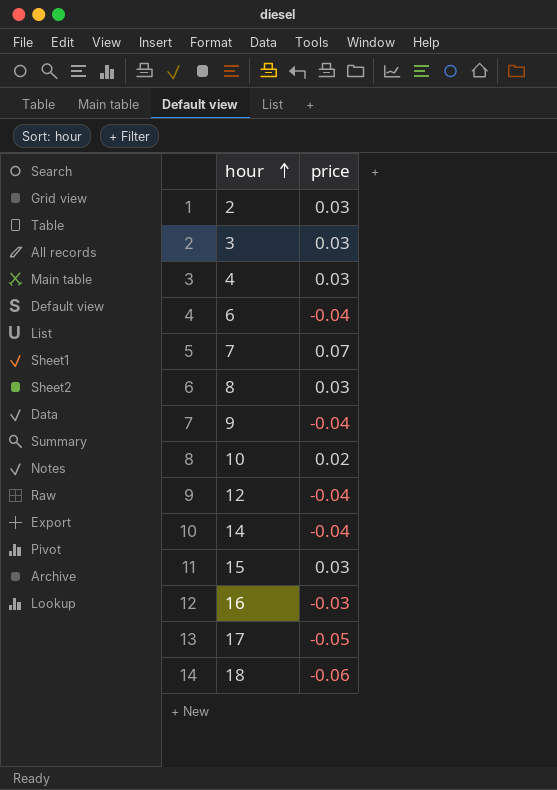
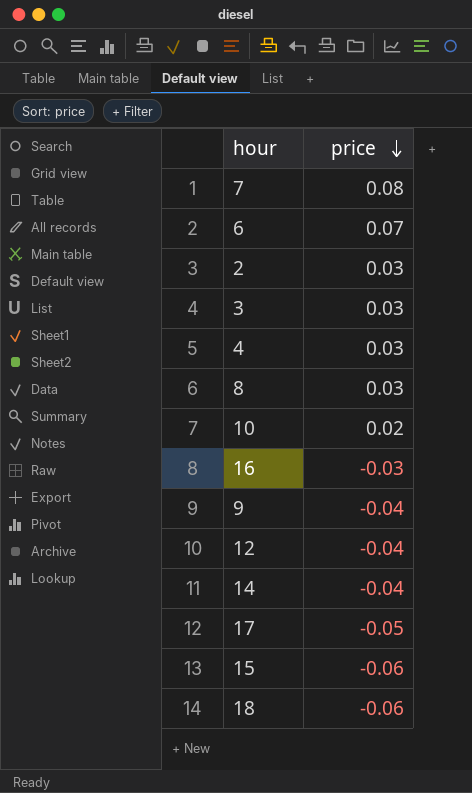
row order: hour ascending -> price descending
7 | price: 0.07 -> 0.08
6 | price: -0.04 -> 0.07
15 | price: 0.03 -> -0.06

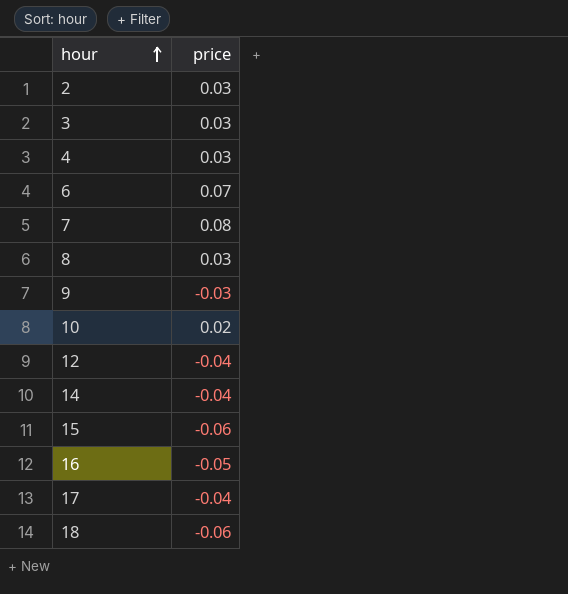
row order: price descending -> hour ascending
9 | price: -0.04 -> -0.03
16 | price: -0.03 -> -0.05
17 | price: -0.05 -> -0.04

